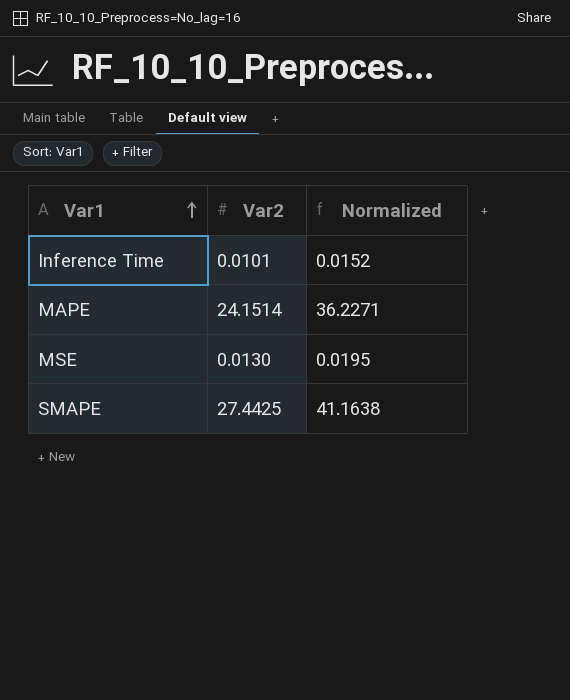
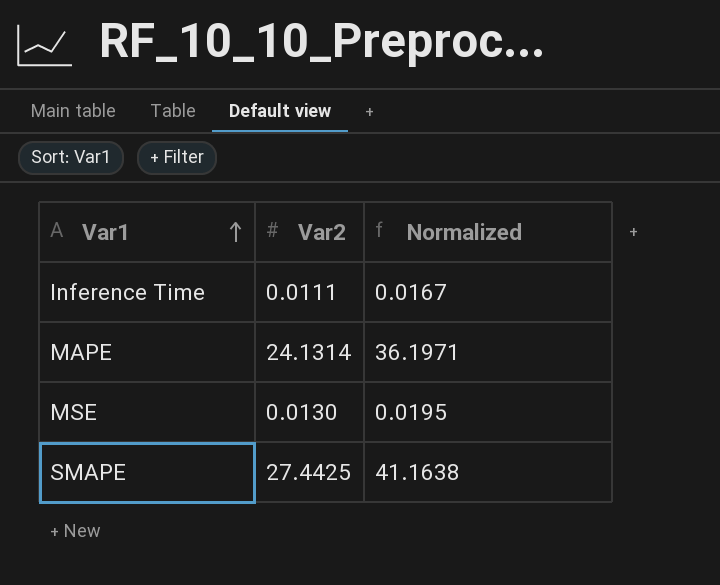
Inference Time | Var2: 0.0101 -> 0.0111
Inference Time | Normalized: 0.0152 -> 0.0167
MAPE | Var2: 24.1514 -> 24.1314
MAPE | Normalized: 36.2271 -> 36.1971

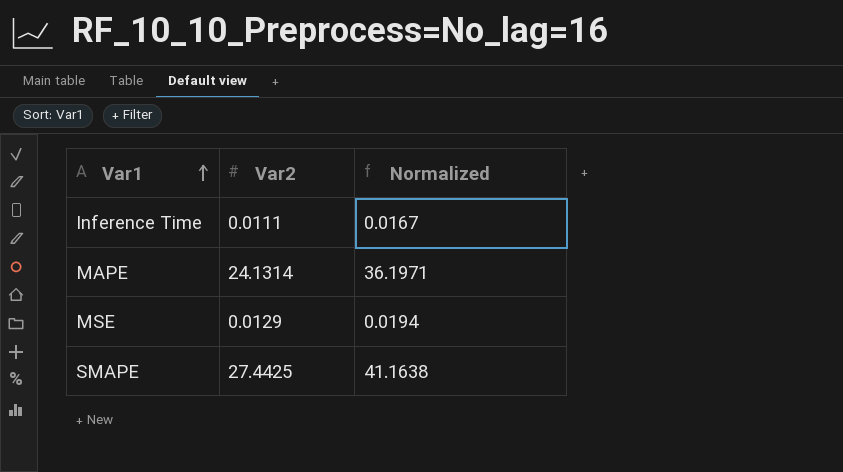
MSE | Var2: 0.0130 -> 0.0129
MSE | Normalized: 0.0195 -> 0.0194

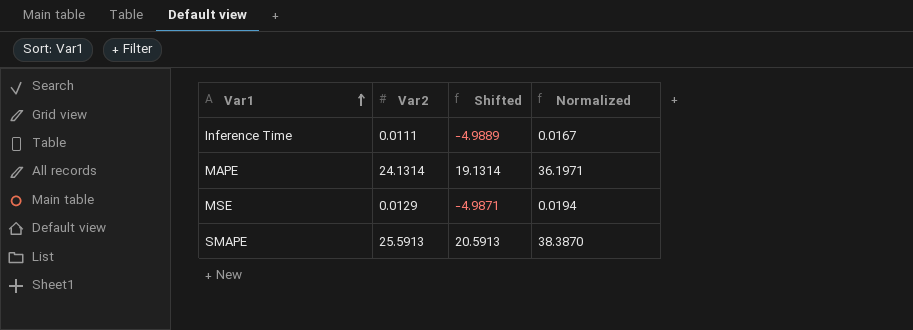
column Shifted | formula: none -> [Var2] - 5
SMAPE | Var2: 27.4425 -> 25.5913
SMAPE | Normalized: 41.1638 -> 38.3870

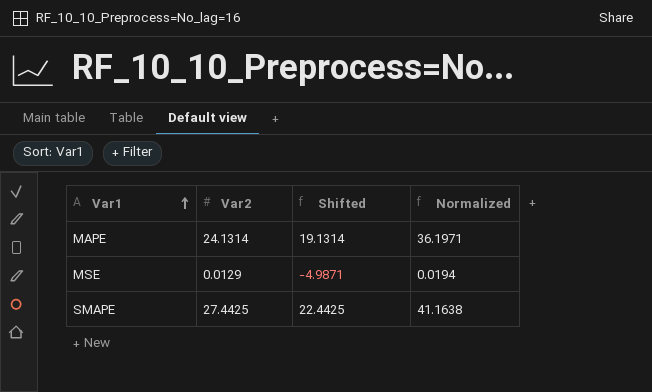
row Inference Time: 0.0111 | -4.9889 | 0.0167 -> none
SMAPE | Var2: 25.5913 -> 27.4425
SMAPE | Shifted: 20.5913 -> 22.4425
SMAPE | Normalized: 38.3870 -> 41.1638

